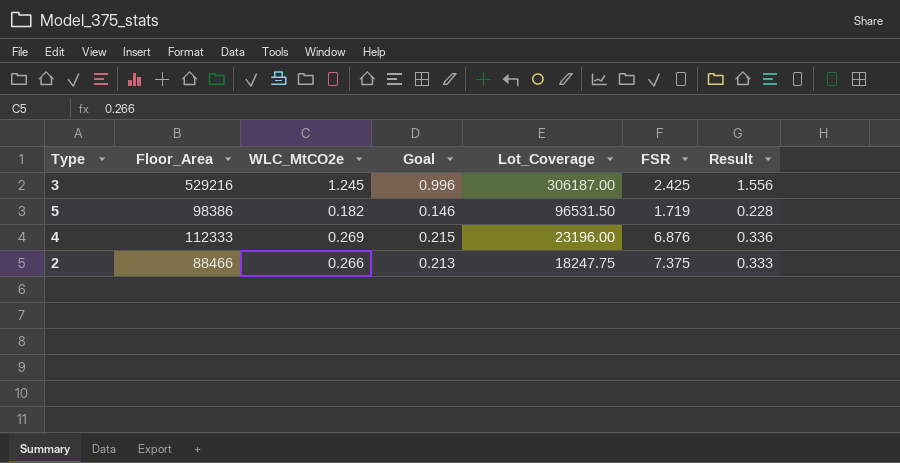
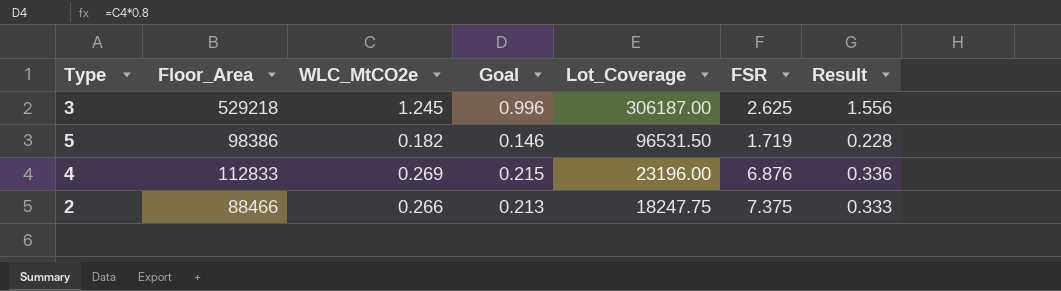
3 | Floor_Area: 529216 -> 529218
3 | FSR: 2.425 -> 2.625
4 | Floor_Area: 112333 -> 112833

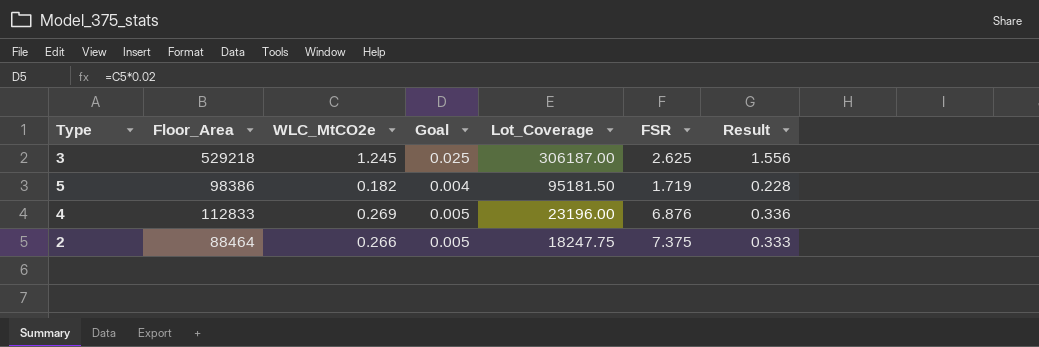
column Goal | formula: [WLC_MtCO2e] * 0.8 -> [WLC_MtCO2e] * 0.02
5 | Lot_Coverage: 96531.50 -> 95181.50
2 | Floor_Area: 88466 -> 88464

